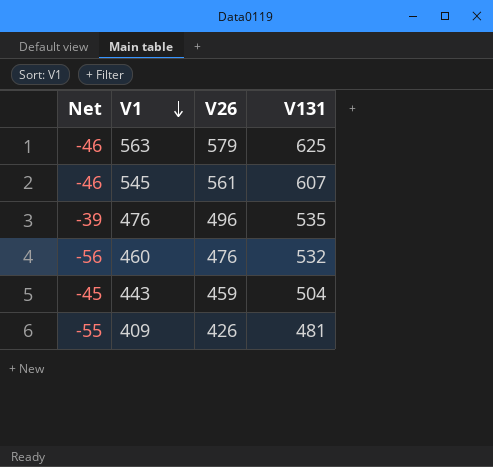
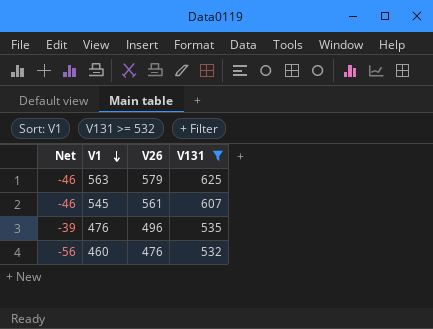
filter: none -> V131 >= 532

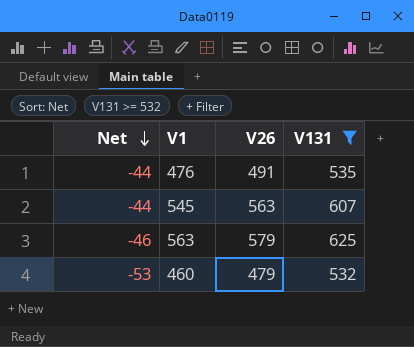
row order: V1 descending -> Net descending
476 | Net: -39 -> -44
476 | V26: 496 -> 491
545 | Net: -46 -> -44
545 | V26: 561 -> 563
460 | Net: -56 -> -53
460 | V26: 476 -> 479

